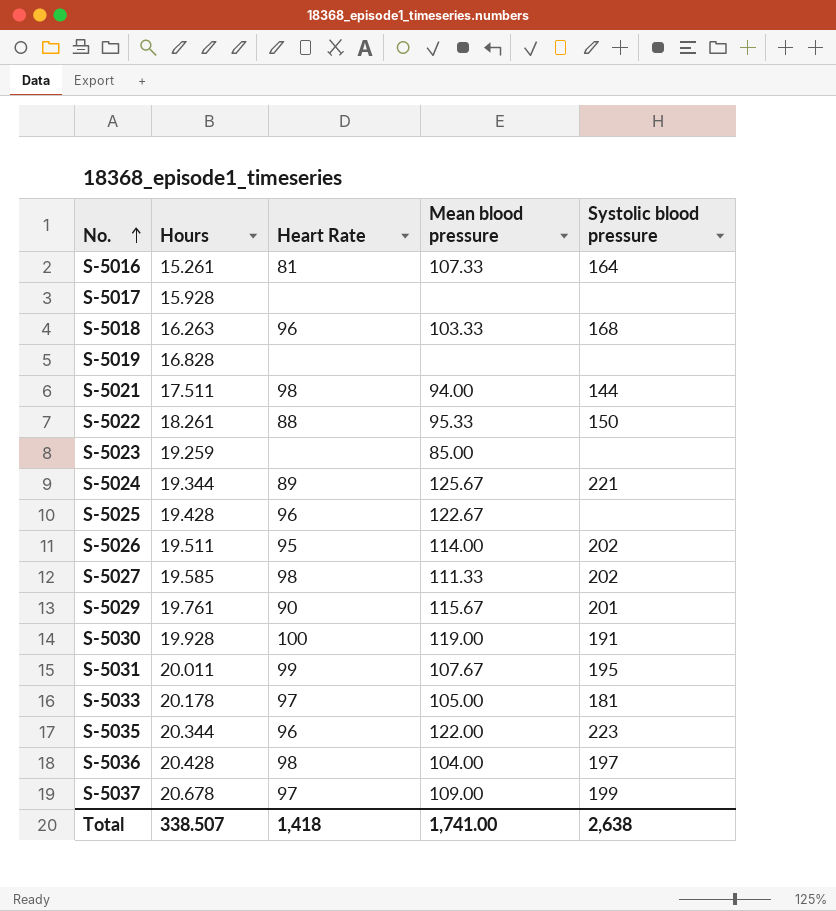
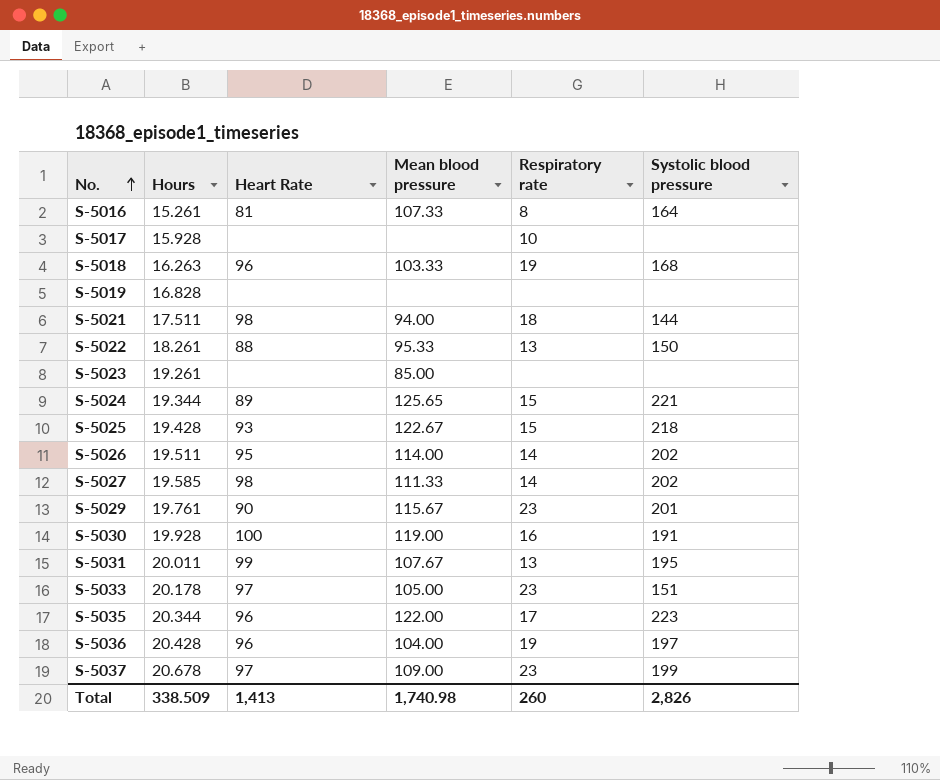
column Respiratory rate | position: none -> 5
S-5023 | Hours: 19.259 -> 19.261
S-5024 | Mean blood pressure: 125.67 -> 125.65
S-5025 | Heart Rate: 96 -> 93
S-5025 | Systolic blood pressure: none -> 218
S-5033 | Systolic blood pressure: 181 -> 151
S-5036 | Heart Rate: 98 -> 96
Total | Hours: 338.507 -> 338.509
Total | Heart Rate: 1,418 -> 1,413
Total | Mean blood pressure: 1,741.00 -> 1,740.98
Total | Systolic blood pressure: 2,638 -> 2,826

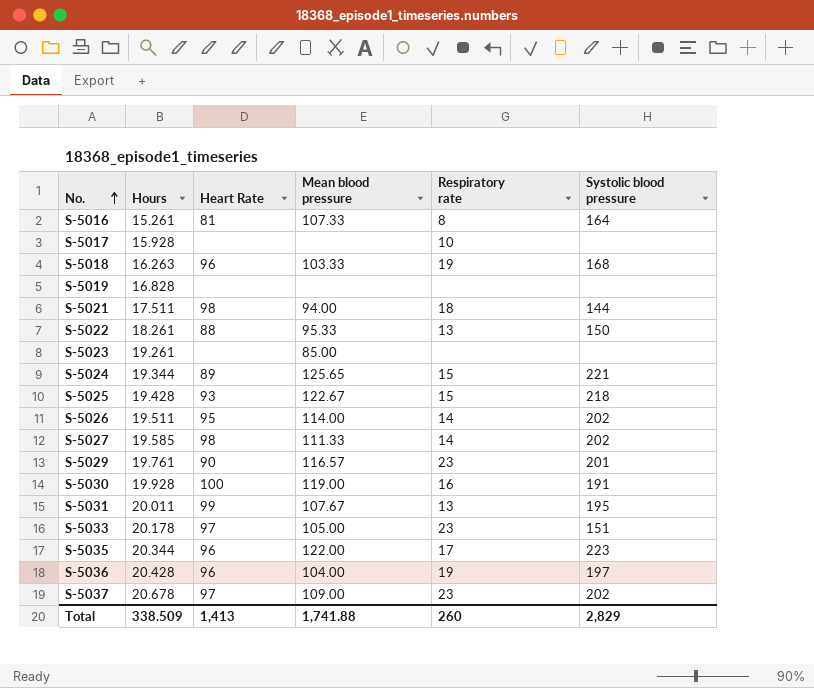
S-5029 | Mean blood pressure: 115.67 -> 116.57
S-5037 | Systolic blood pressure: 199 -> 202
Total | Mean blood pressure: 1,740.98 -> 1,741.88
Total | Systolic blood pressure: 2,826 -> 2,829

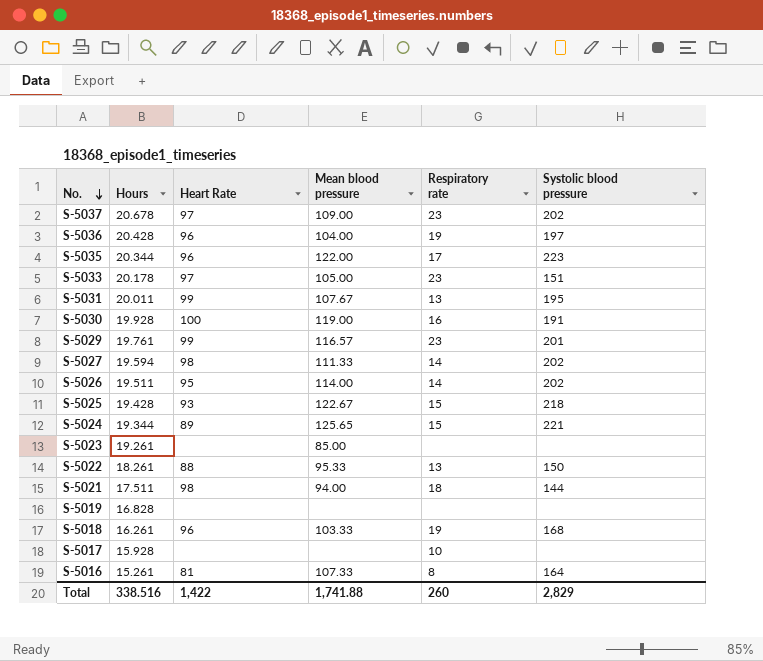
row order: No. ascending -> No. descending
S-5029 | Heart Rate: 90 -> 99
S-5027 | Hours: 19.585 -> 19.594
S-5018 | Hours: 16.263 -> 16.261
Total | Hours: 338.509 -> 338.516
Total | Heart Rate: 1,413 -> 1,422

